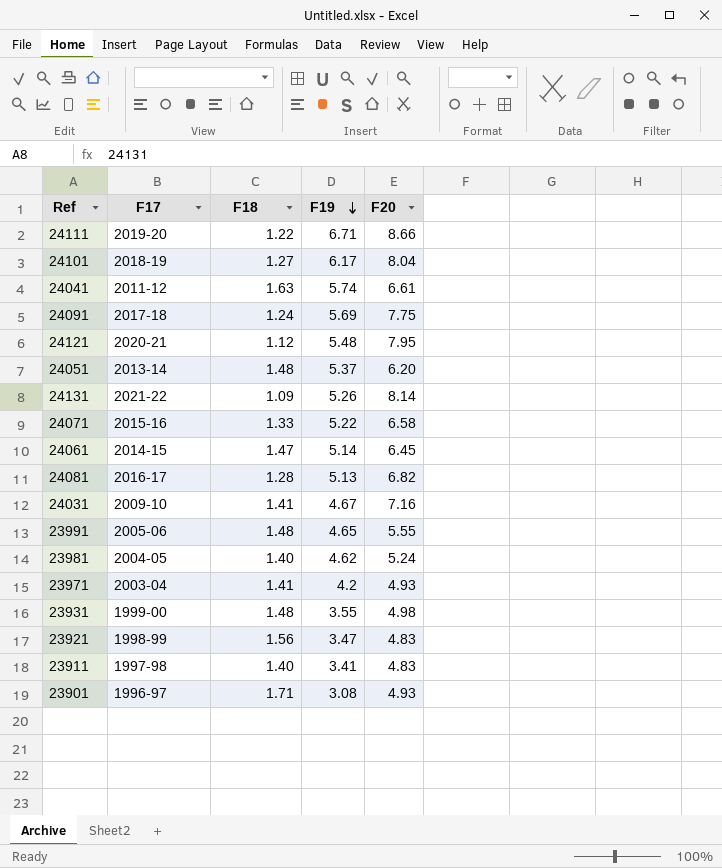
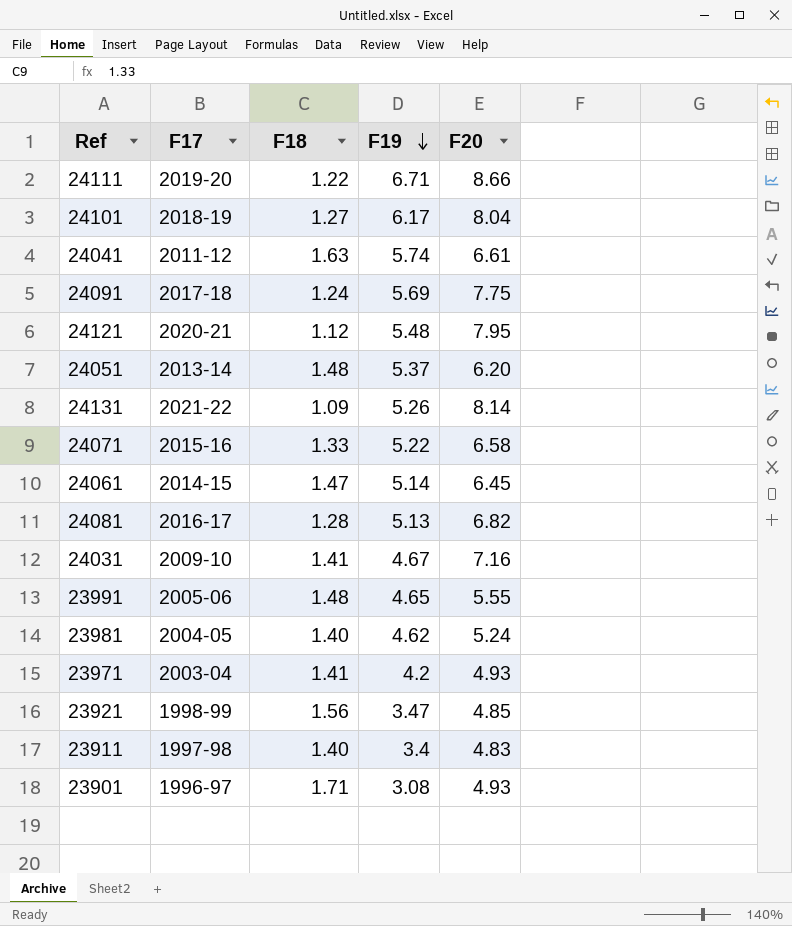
row 23931: 1999-00 | 1.48 | 3.55 | 4.98 -> none
23921 | F20: 4.83 -> 4.85
23911 | F19: 3.41 -> 3.4

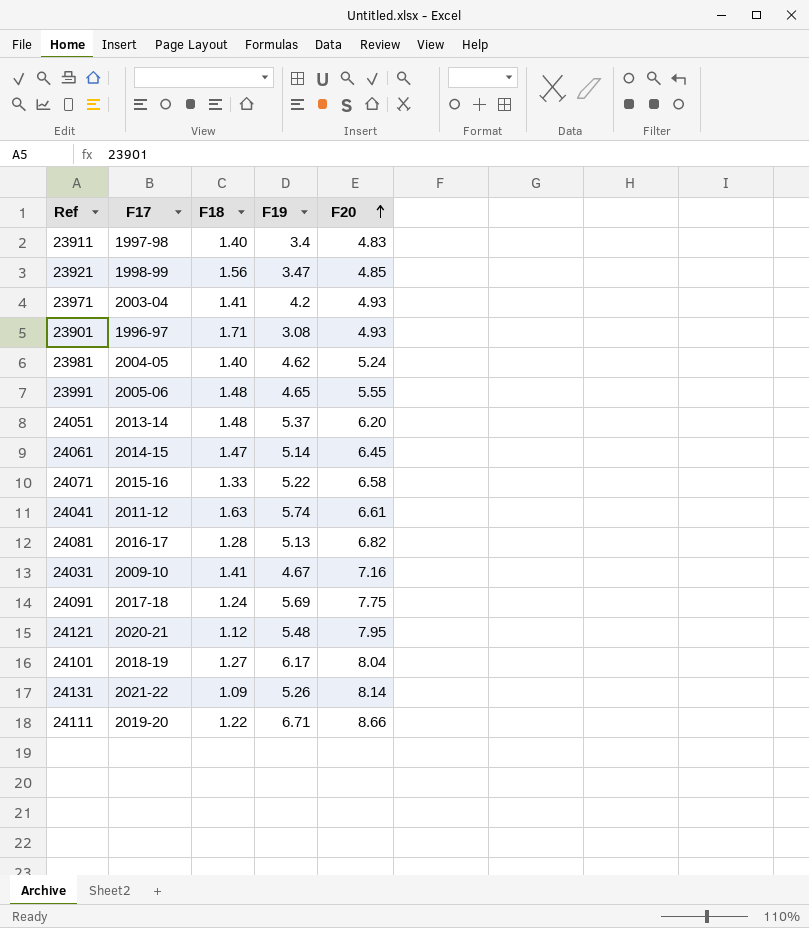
row order: F19 descending -> F20 ascending

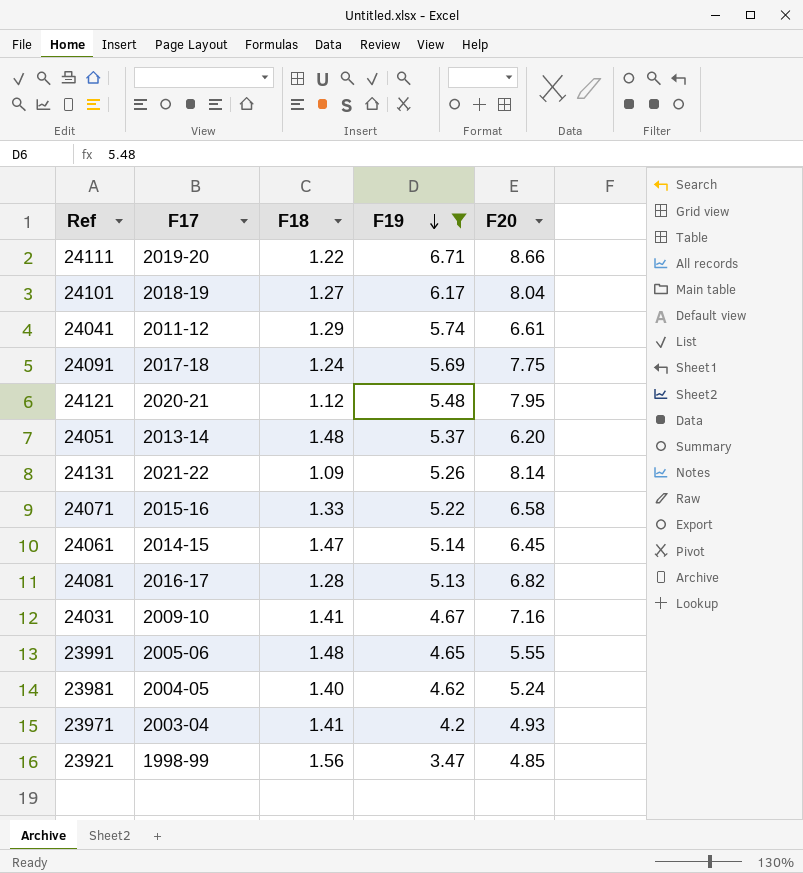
filter: none -> F19 >= 3.47
row order: F20 ascending -> F19 descending
24041 | F18: 1.63 -> 1.29

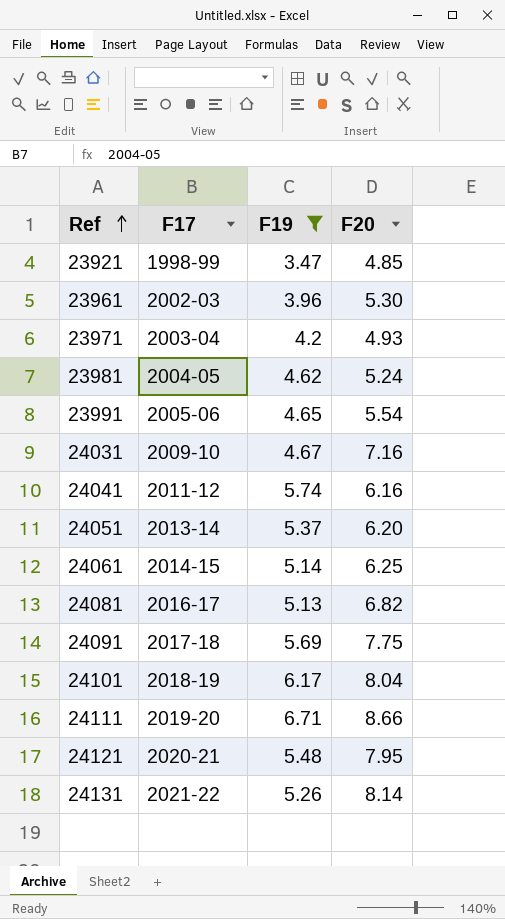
row order: F19 descending -> Ref ascending
column F18 | position: 3 -> none
row 24071: 2015-16 | 1.33 | 5.22 | 6.58 -> none
row 23961: none -> 2002-03 | 3.96 | 5.30
23991 | F20: 5.55 -> 5.54
24041 | F20: 6.61 -> 6.16
24061 | F20: 6.45 -> 6.25

